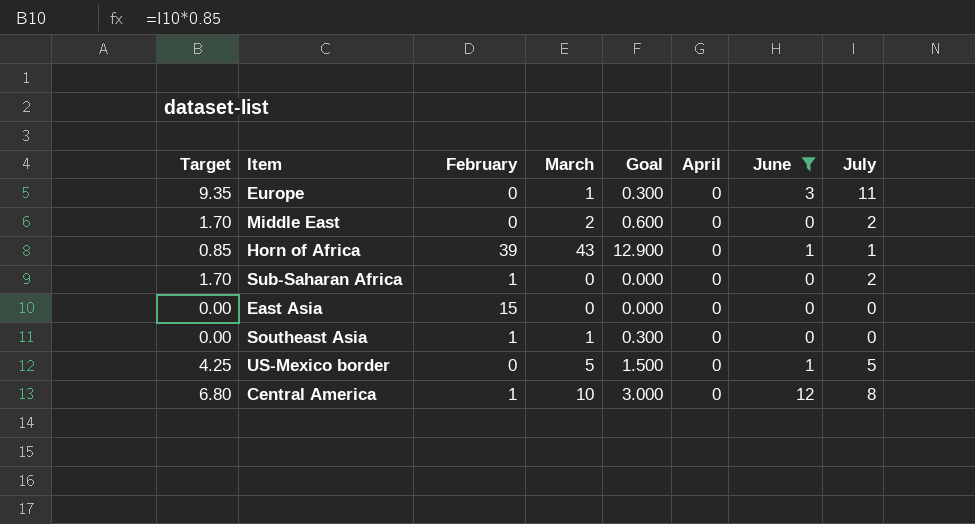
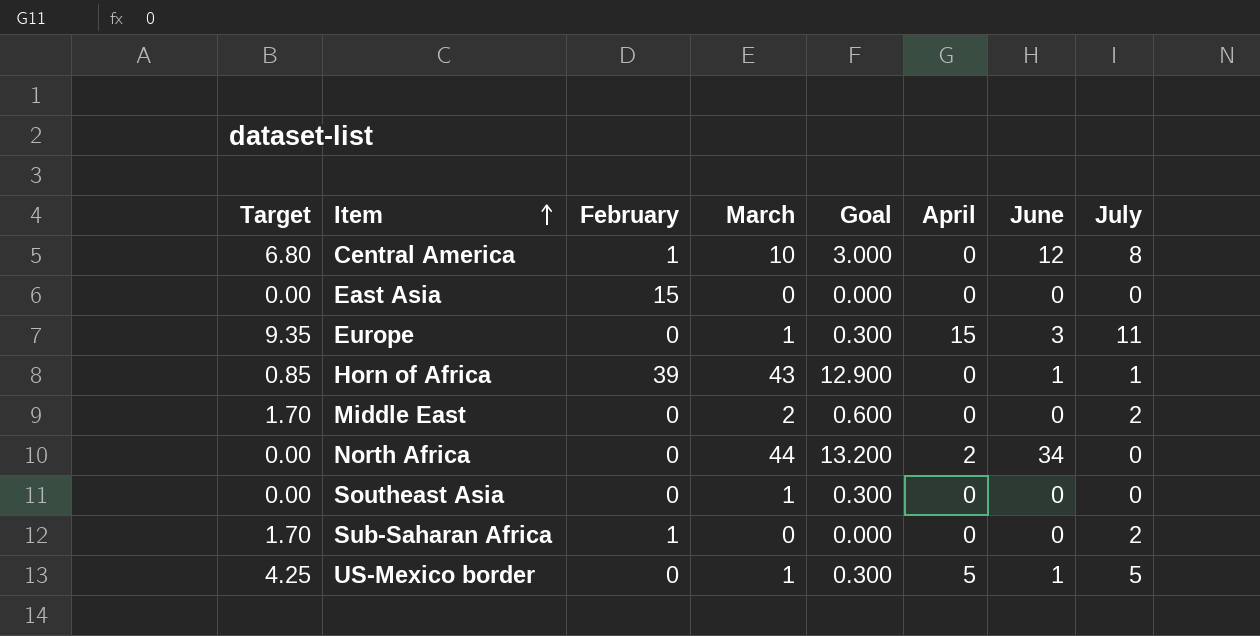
filter: June != 34 -> none
row order: none -> Item ascending
Europe | April: 0 -> 15
Southeast Asia | February: 1 -> 0
US-Mexico border | March: 5 -> 1
US-Mexico border | Goal: 1.500 -> 0.300
US-Mexico border | April: 0 -> 5

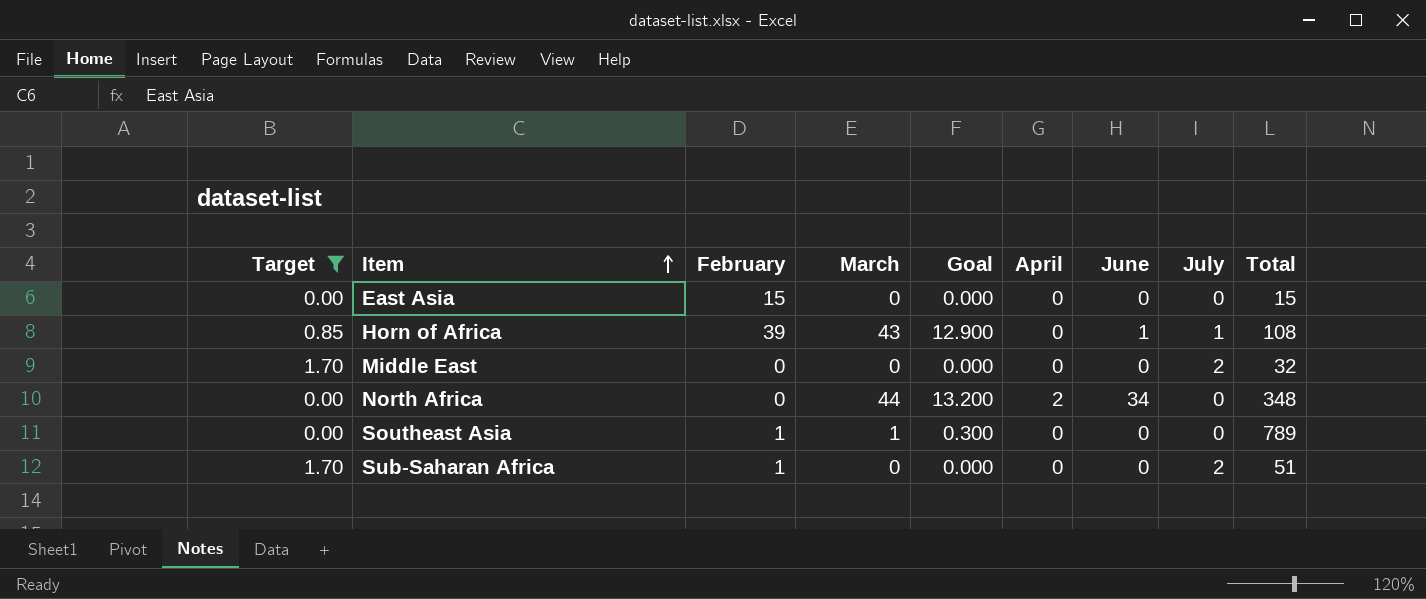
filter: none -> Target <= 1.70
column Total | position: none -> 9
Middle East | March: 2 -> 0
Middle East | Goal: 0.600 -> 0.000
Southeast Asia | February: 0 -> 1

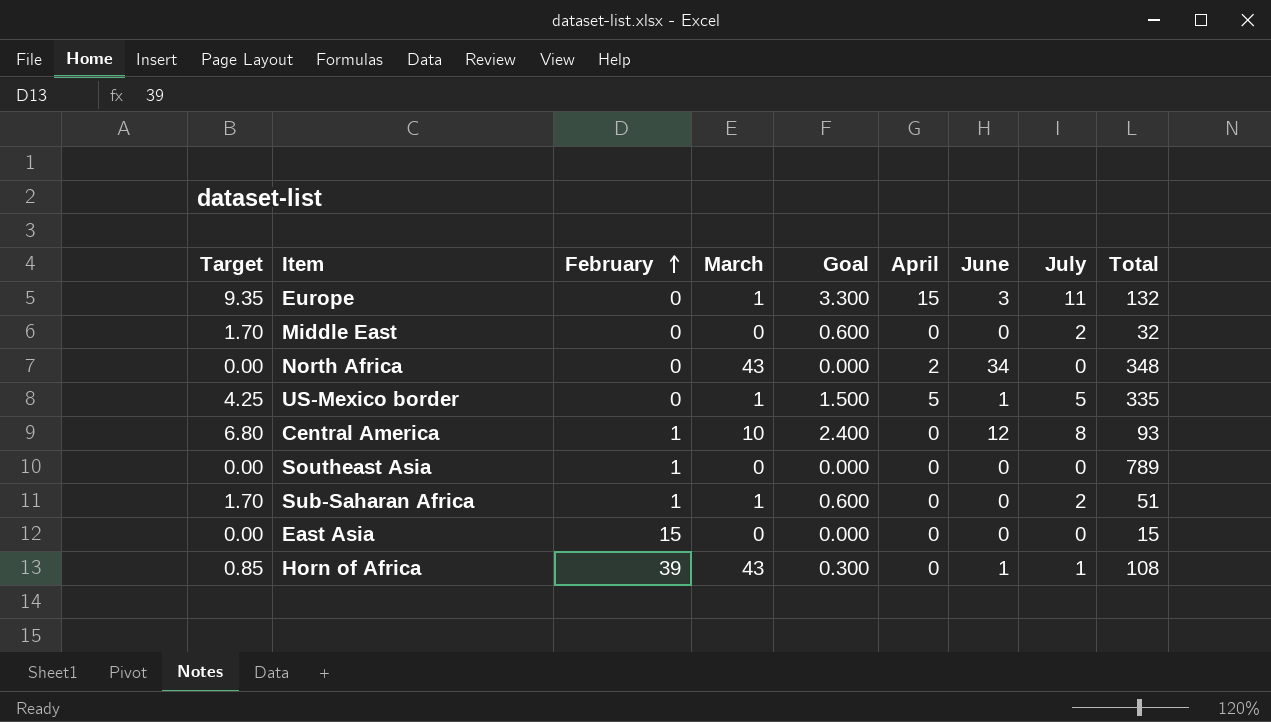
filter: Target <= 1.70 -> none
row order: Item ascending -> February ascending
column Goal | formula: [March] * 0.3 -> [July] * 0.3
North Africa | March: 44 -> 43
Southeast Asia | March: 1 -> 0
Sub-Saharan Africa | March: 0 -> 1

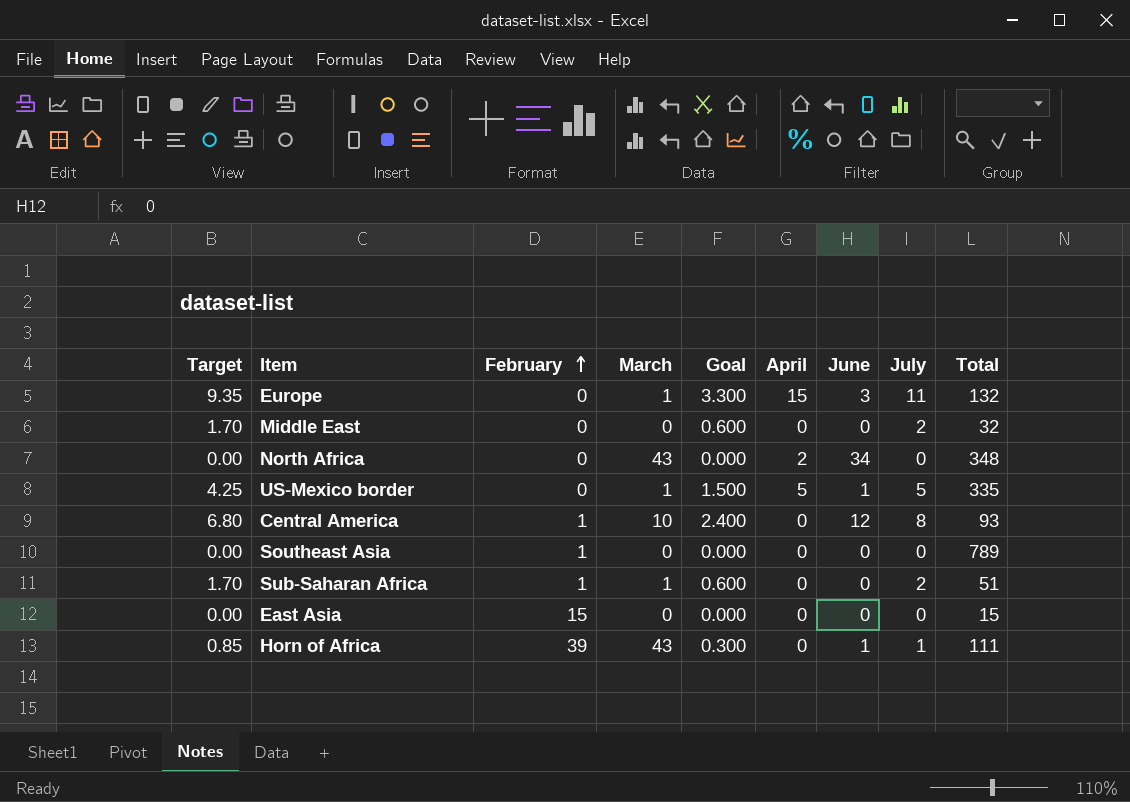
Horn of Africa | Total: 108 -> 111

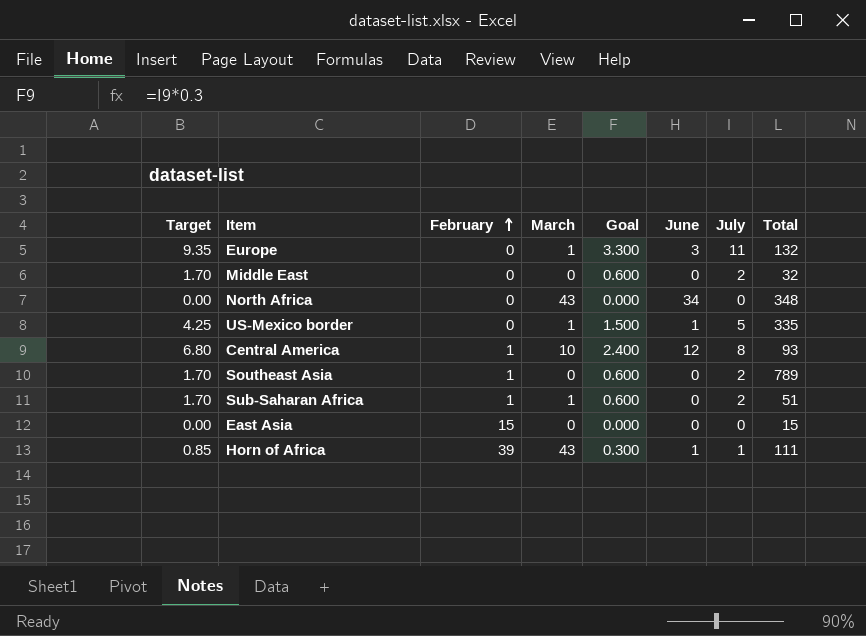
column April | position: 6 -> none
Southeast Asia | Target: 0.00 -> 1.70
Southeast Asia | Goal: 0.000 -> 0.600
Southeast Asia | July: 0 -> 2

